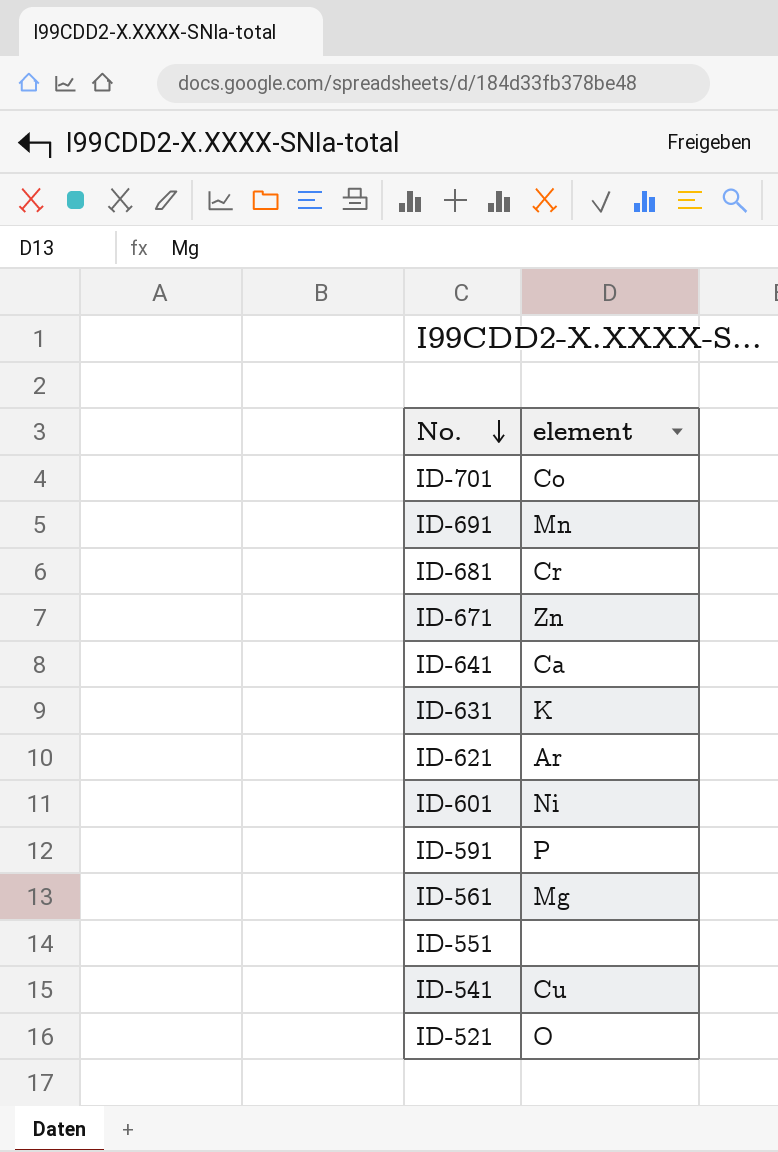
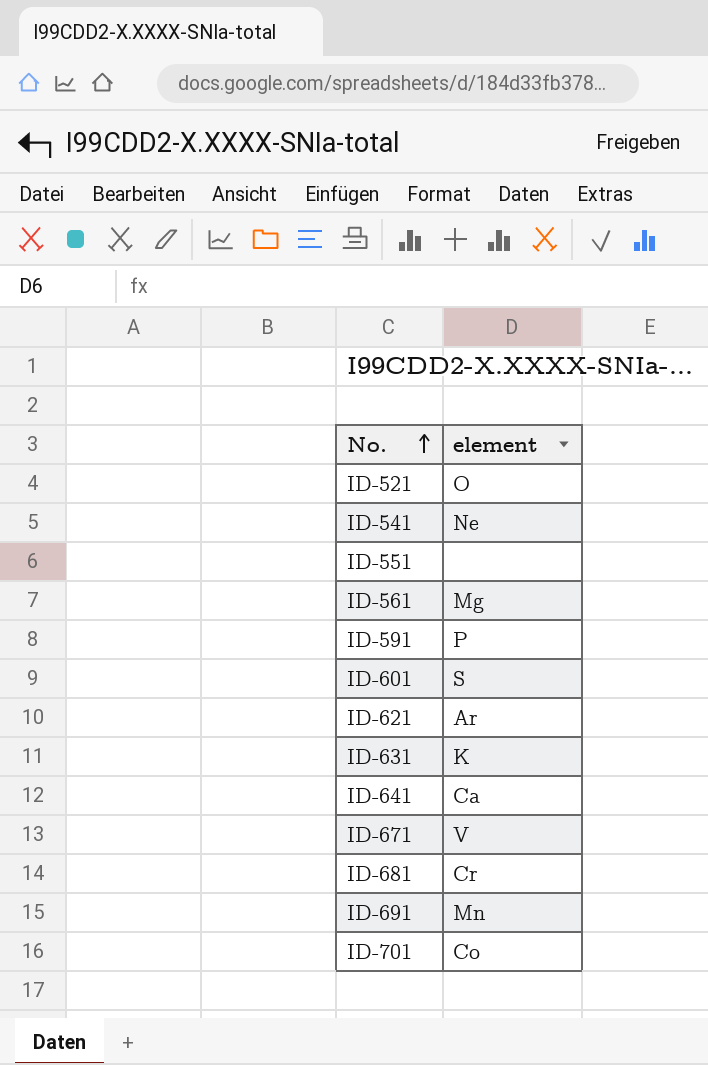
row order: No. descending -> No. ascending
ID-541 | element: Cu -> Ne
ID-601 | element: Ni -> S
ID-671 | element: Zn -> V

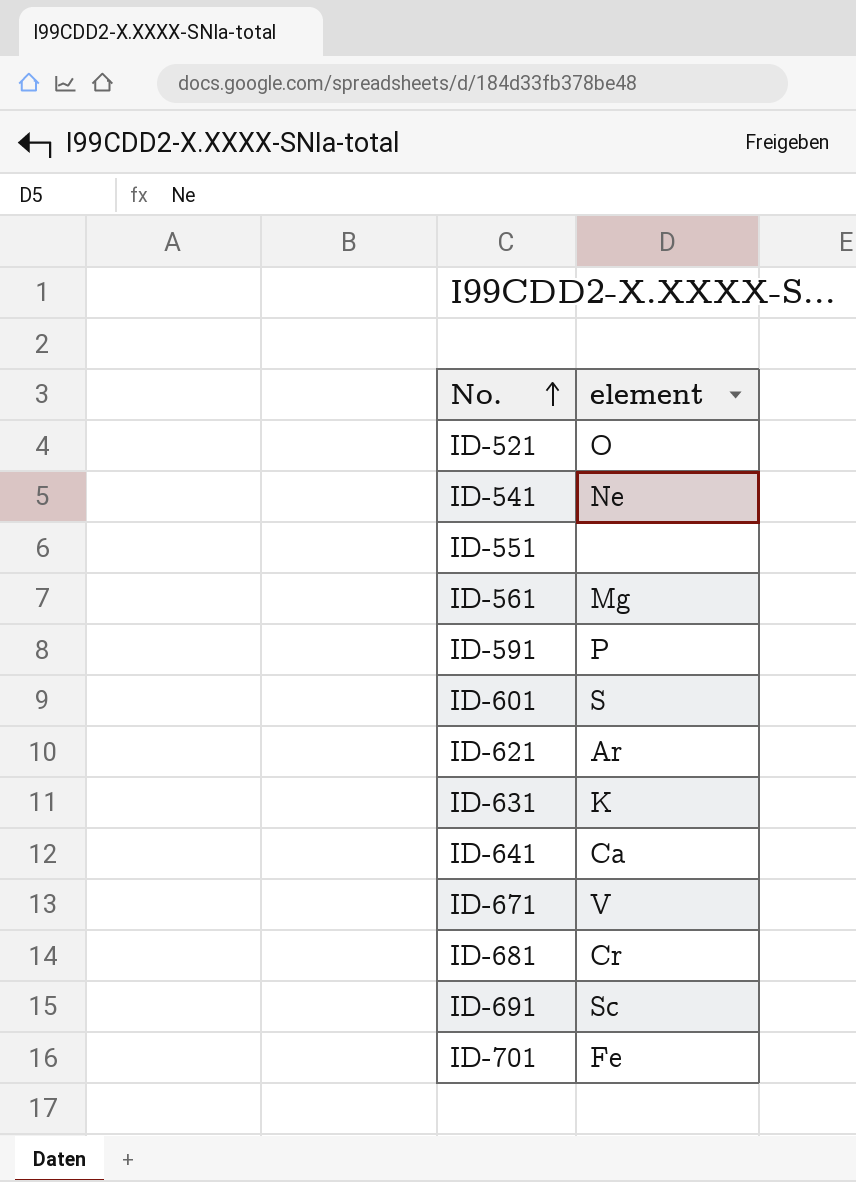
ID-691 | element: Mn -> Sc
ID-701 | element: Co -> Fe

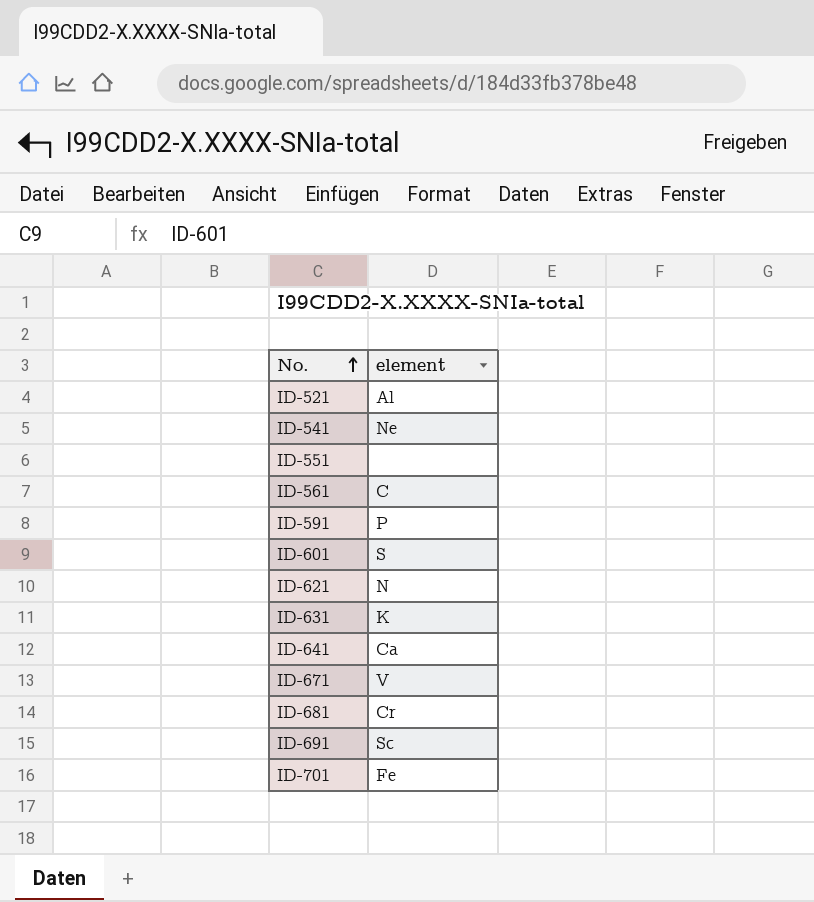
ID-521 | element: O -> Al
ID-561 | element: Mg -> C
ID-621 | element: Ar -> N

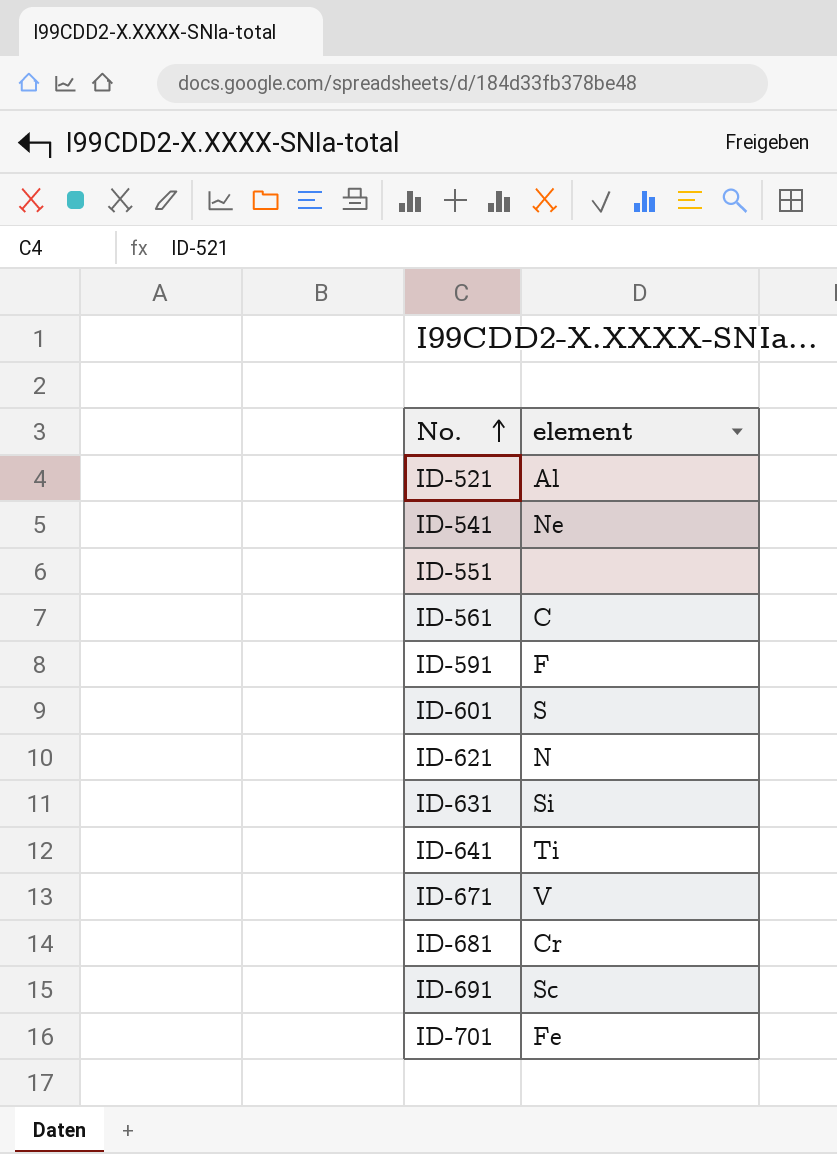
ID-591 | element: P -> F
ID-631 | element: K -> Si
ID-641 | element: Ca -> Ti

